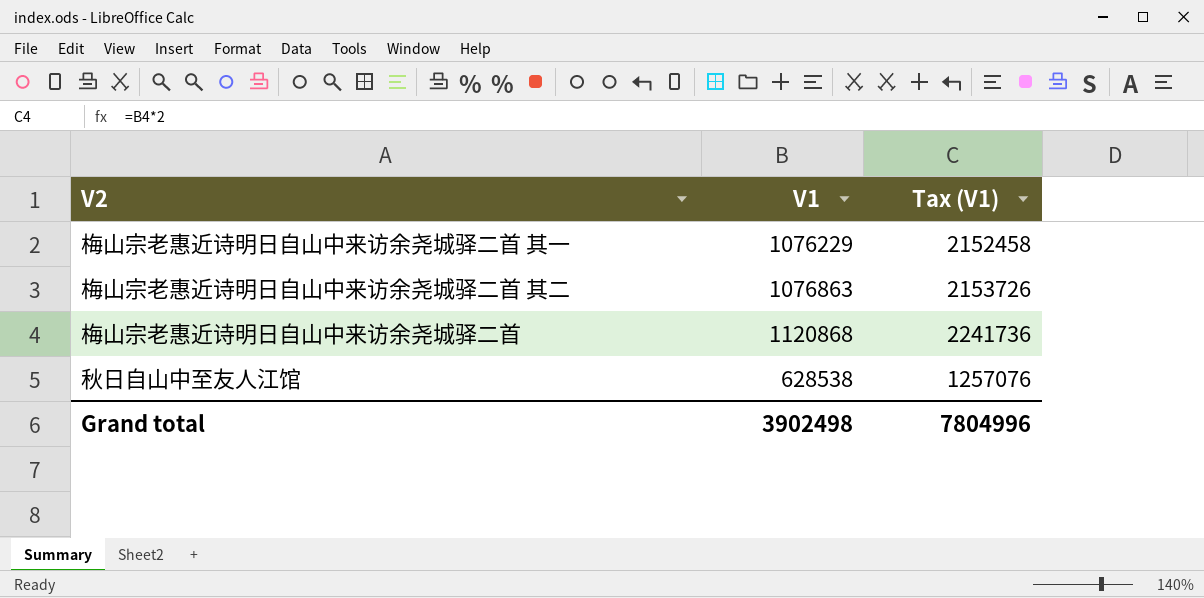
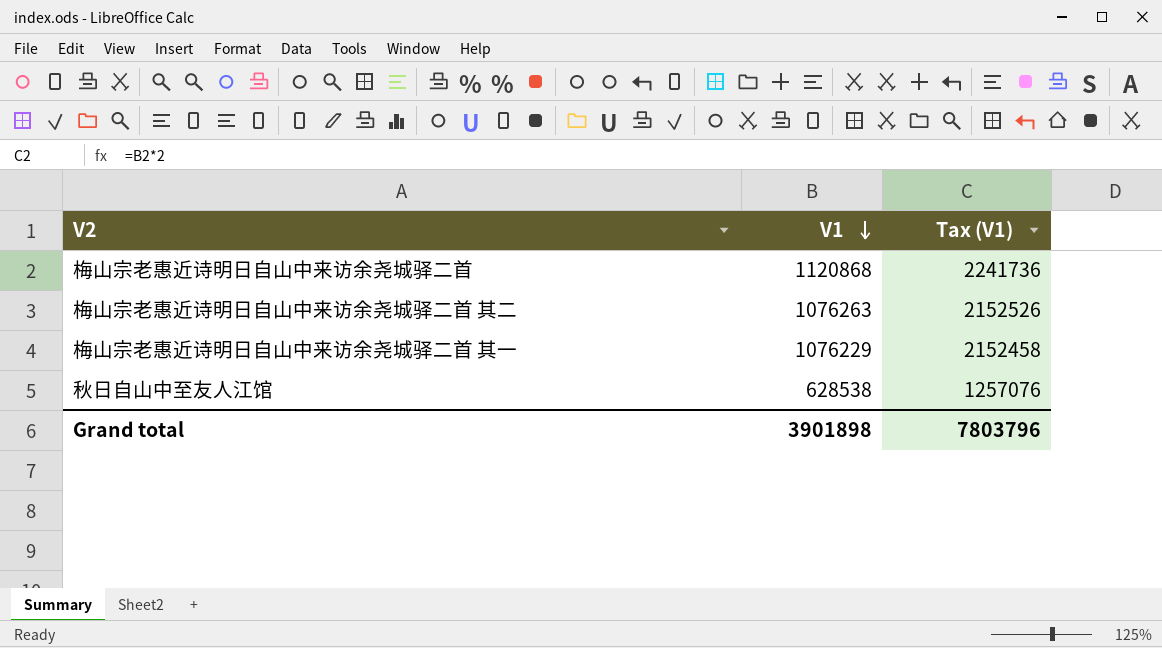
row order: none -> V1 descending
梅山宗老惠近诗明日自山中来访余尧城驿二首 其二 | V1: 1076863 -> 1076263
梅山宗老惠近诗明日自山中来访余尧城驿二首 其二 | Tax (V1): 2153726 -> 2152526
Grand total | V1: 3902498 -> 3901898
Grand total | Tax (V1): 7804996 -> 7803796

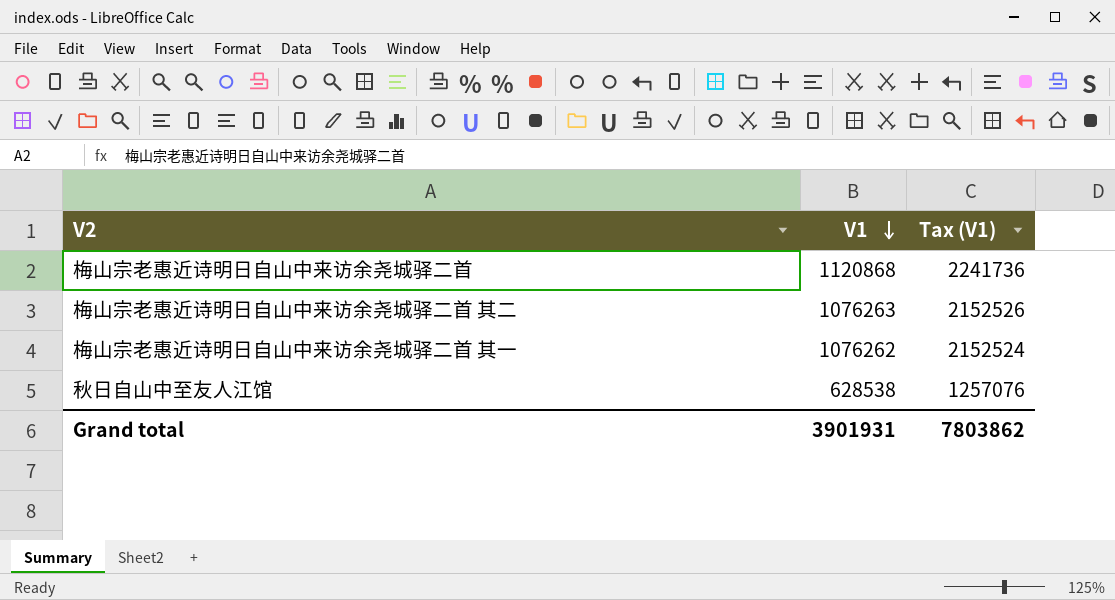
梅山宗老惠近诗明日自山中来访余尧城驿二首 其一 | V1: 1076229 -> 1076262
梅山宗老惠近诗明日自山中来访余尧城驿二首 其一 | Tax (V1): 2152458 -> 2152524
Grand total | V1: 3901898 -> 3901931
Grand total | Tax (V1): 7803796 -> 7803862

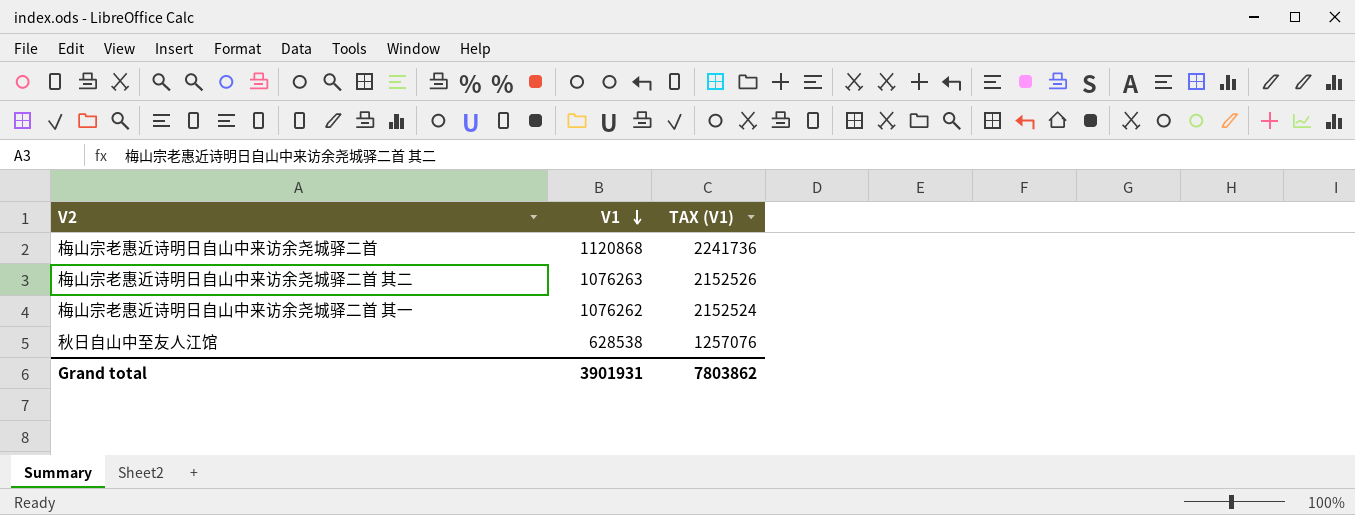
column name: Tax (V1) -> TAX (V1)

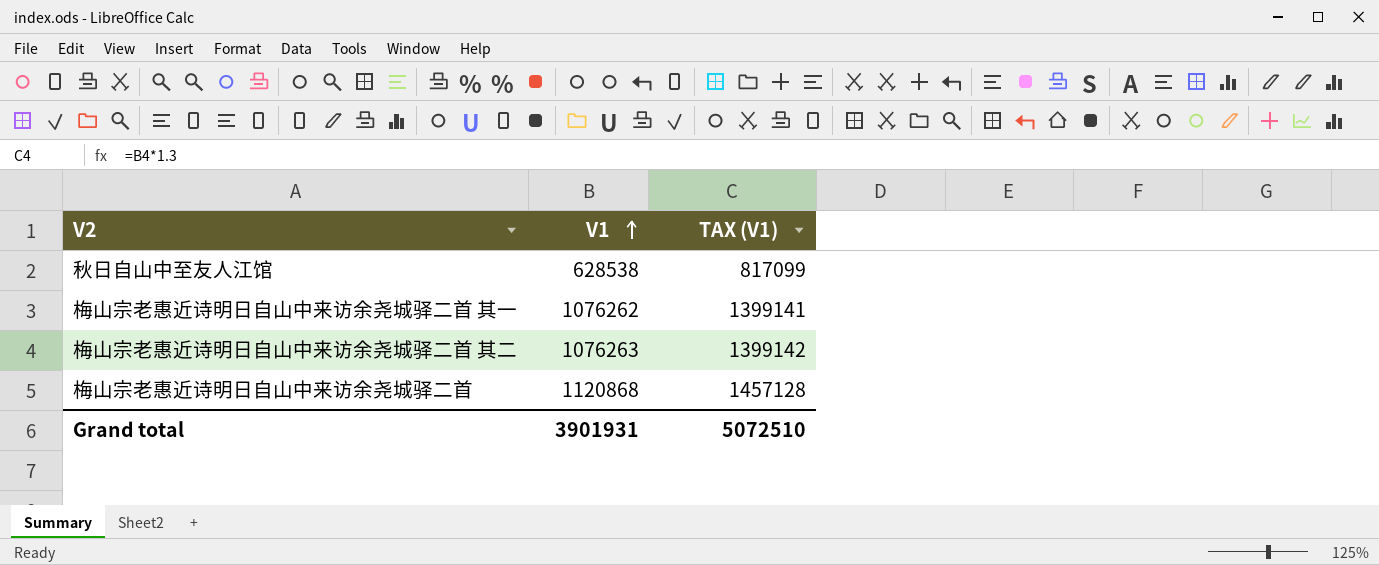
row order: V1 descending -> V1 ascending
column TAX (V1) | formula: [V1] * 2 -> [V1] * 1.3
Grand total | TAX (V1): 7803862 -> 5072510

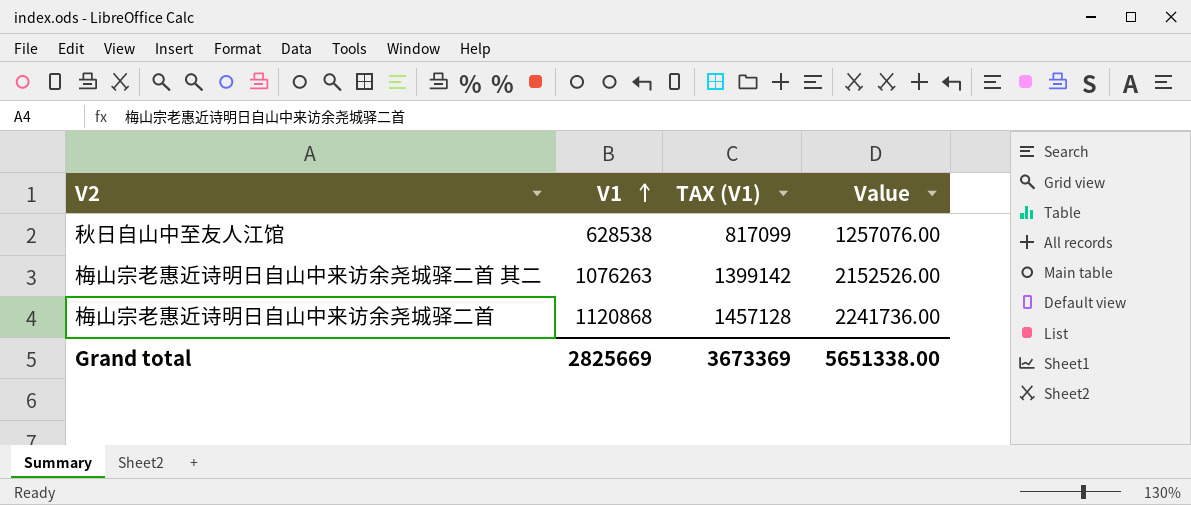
column Value | formula: none -> [V1] * 2
row 梅山宗老惠近诗明日自山中来访余尧城驿二首 其一: 1076262 | 1399141 -> none
Grand total | V1: 3901931 -> 2825669
Grand total | TAX (V1): 5072510 -> 3673369

